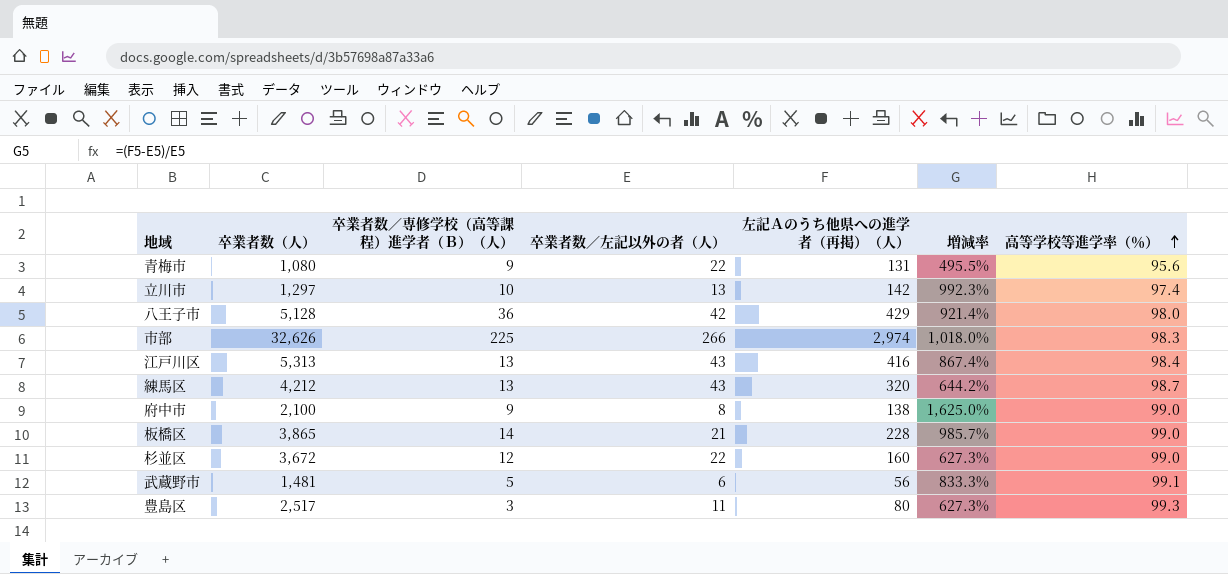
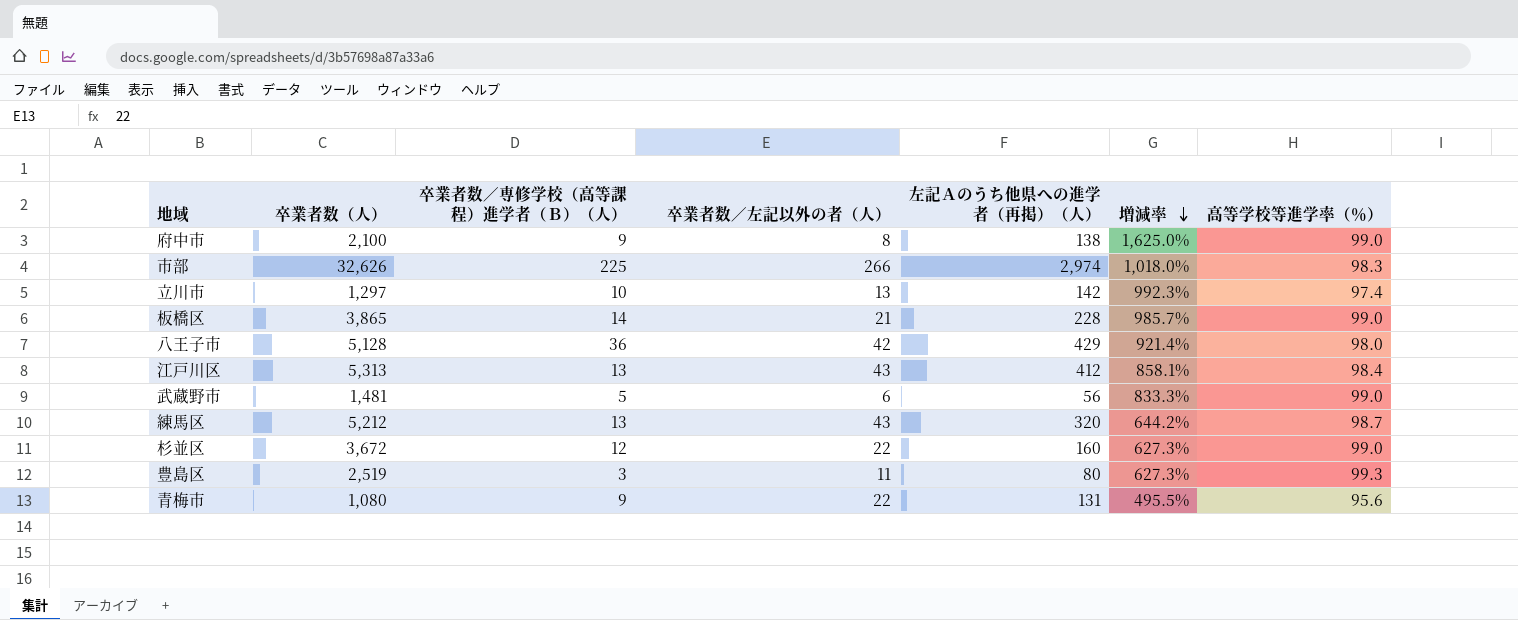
row order: 高等学校等進学率（％） ascending -> 増減率 descending
江戸川区 | 左記Ａのうち他県への進学者（再掲）（人）: 416 -> 412
江戸川区 | 増減率: 867.4% -> 858.1%
武蔵野市 | 高等学校等進学率（％）: 99.1 -> 99.0
練馬区 | 卒業者数（人）: 4,212 -> 5,212
豊島区 | 卒業者数（人）: 2,517 -> 2,519

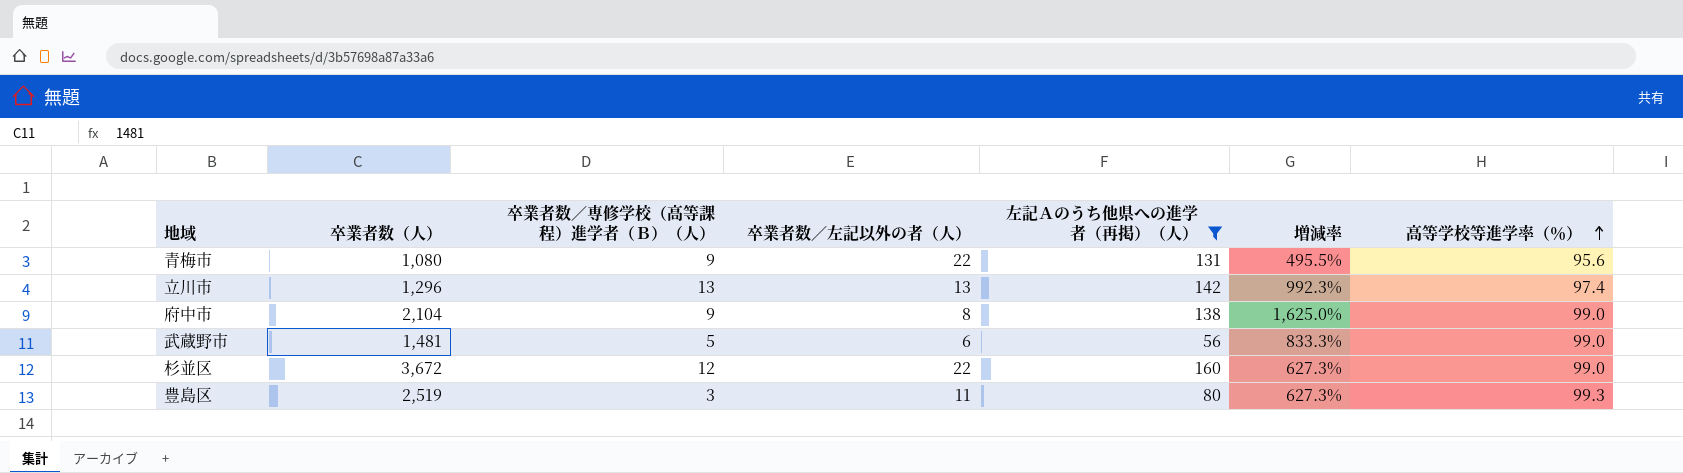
filter: none -> 左記Ａのうち他県への進学者（再掲）（人） <= 160
row order: 増減率 descending -> 高等学校等進学率（％） ascending
立川市 | 卒業者数（人）: 1,297 -> 1,296
立川市 | 卒業者数／専修学校（高等課程）進学者（Ｂ）（人）: 10 -> 13
府中市 | 卒業者数（人）: 2,100 -> 2,104

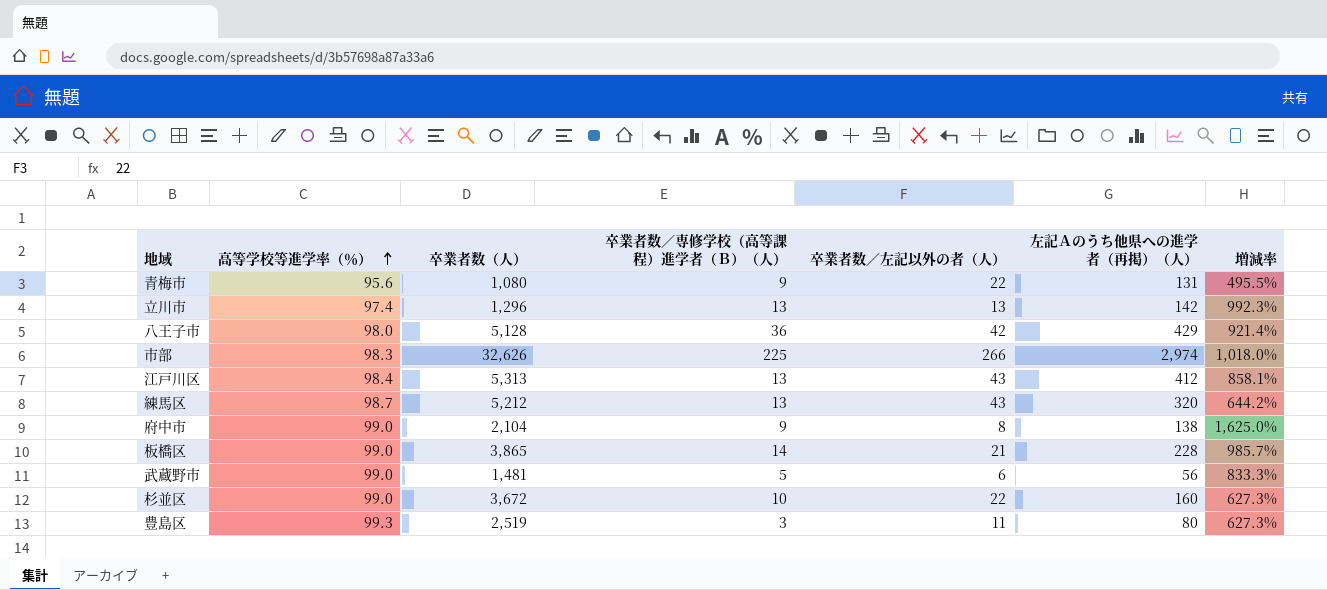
filter: 左記Ａのうち他県への進学者（再掲）（人） <= 160 -> none
column 高等学校等進学率（％） | position: 7 -> 2
杉並区 | 卒業者数／専修学校（高等課程）進学者（Ｂ）（人）: 12 -> 10

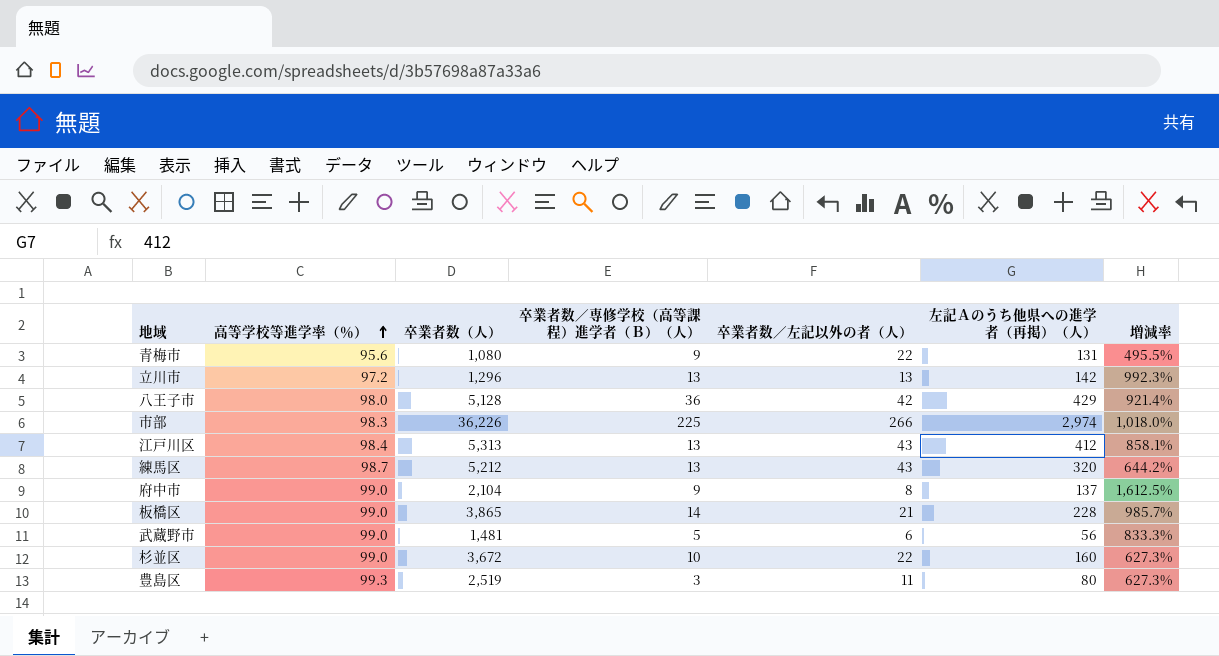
立川市 | 高等学校等進学率（％）: 97.4 -> 97.2
市部 | 卒業者数（人）: 32,626 -> 36,226
府中市 | 左記Ａのうち他県への進学者（再掲）（人）: 138 -> 137
府中市 | 増減率: 1,625.0% -> 1,612.5%

